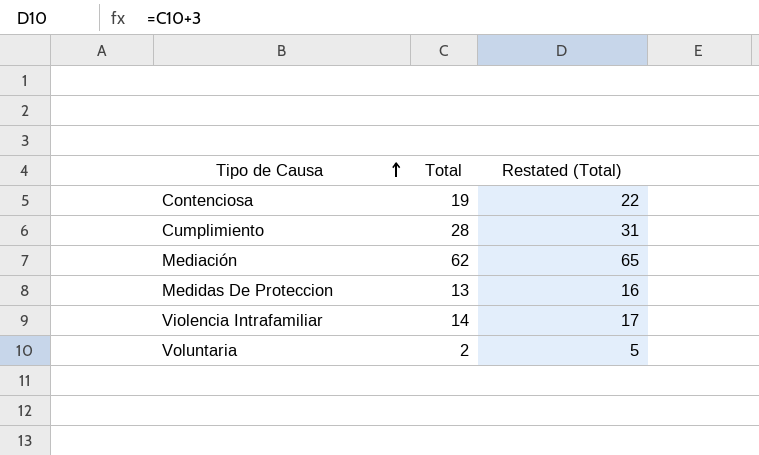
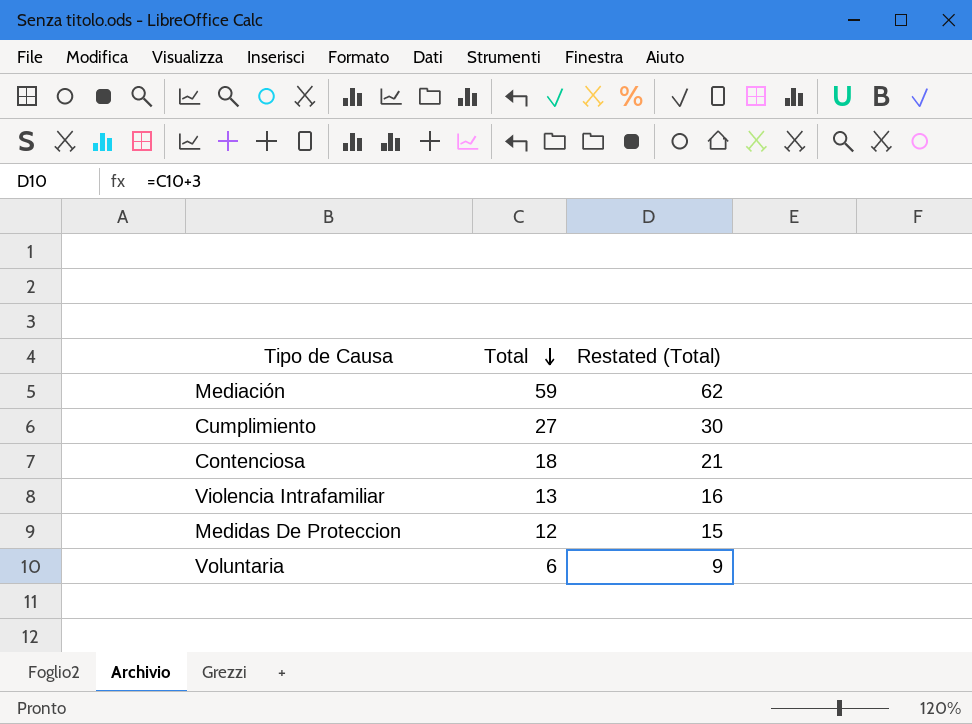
row order: Tipo de Causa ascending -> Total descending
Mediación | Total: 62 -> 59
Mediación | Restated (Total): 65 -> 62
Cumplimiento | Total: 28 -> 27
Cumplimiento | Restated (Total): 31 -> 30
Contenciosa | Total: 19 -> 18
Contenciosa | Restated (Total): 22 -> 21
Violencia Intrafamiliar | Total: 14 -> 13
Violencia Intrafamiliar | Restated (Total): 17 -> 16
Medidas De Proteccion | Total: 13 -> 12
Medidas De Proteccion | Restated (Total): 16 -> 15
Voluntaria | Total: 2 -> 6
Voluntaria | Restated (Total): 5 -> 9

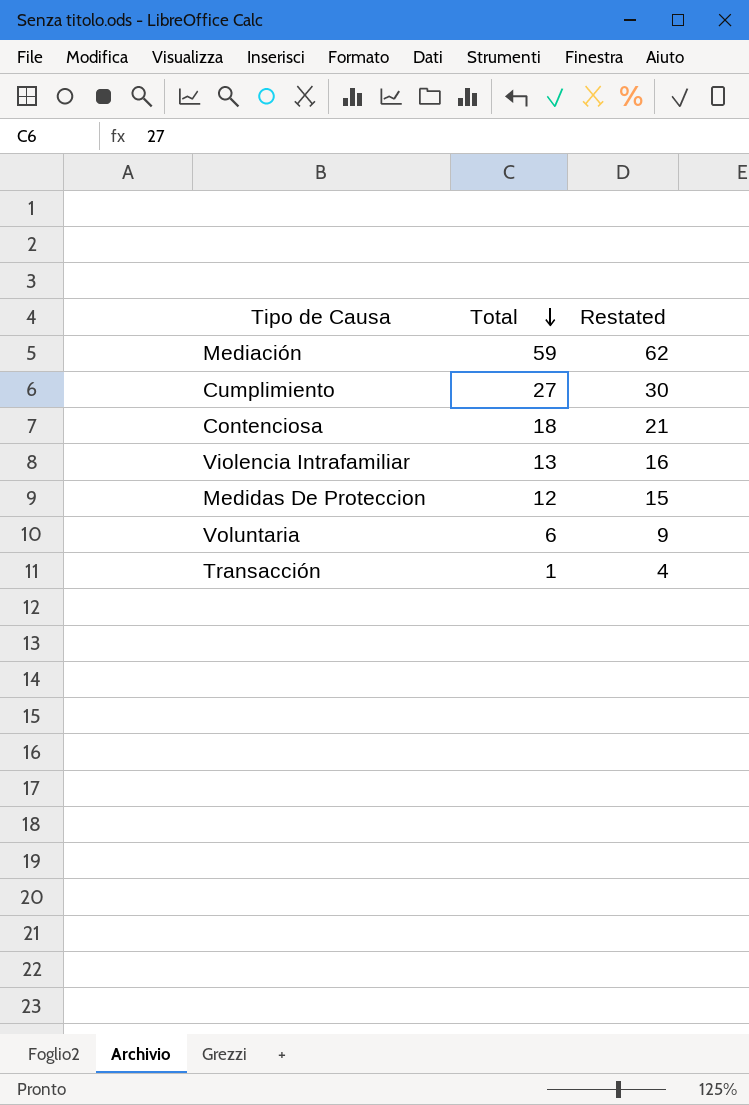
column name: Restated (Total) -> Restated
row Transacción: none -> 1 | 4

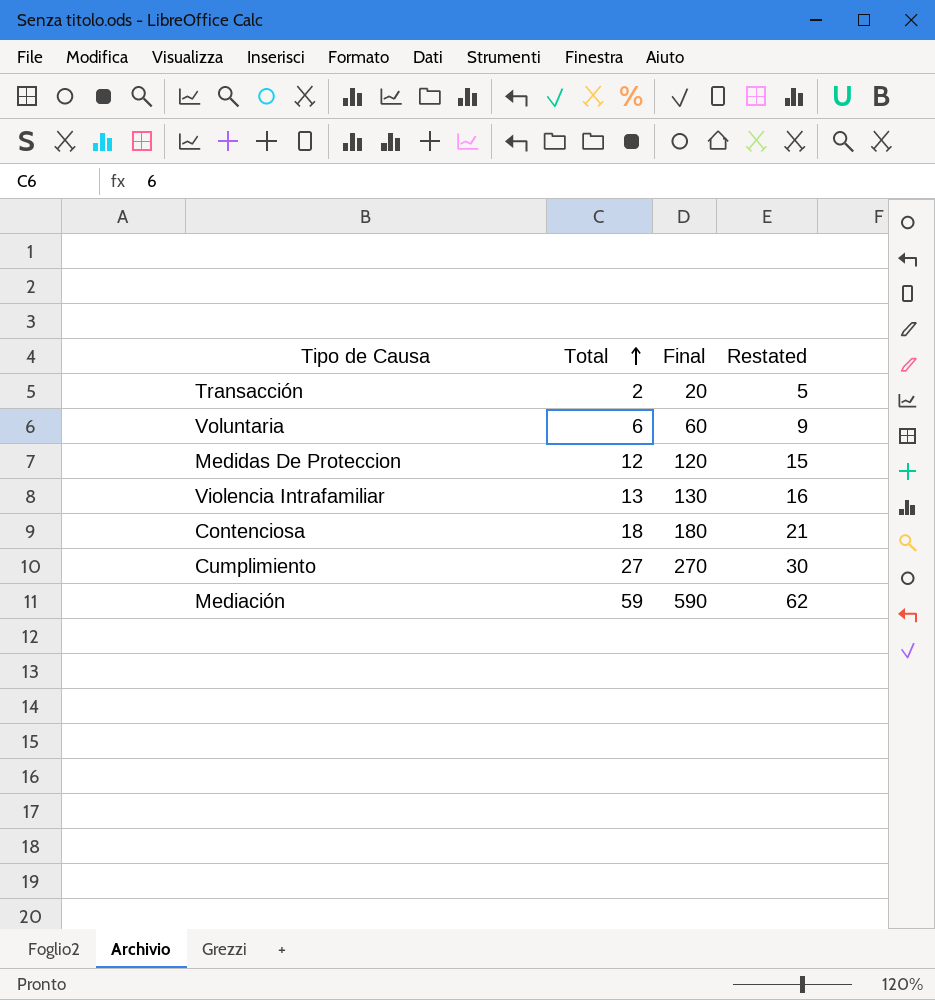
row order: Total descending -> Total ascending
column Final | formula: none -> [Total] * 10
Transacción | Total: 1 -> 2
Transacción | Restated: 4 -> 5

